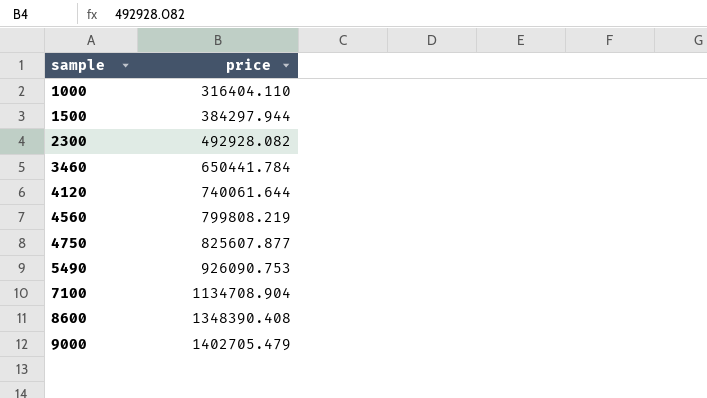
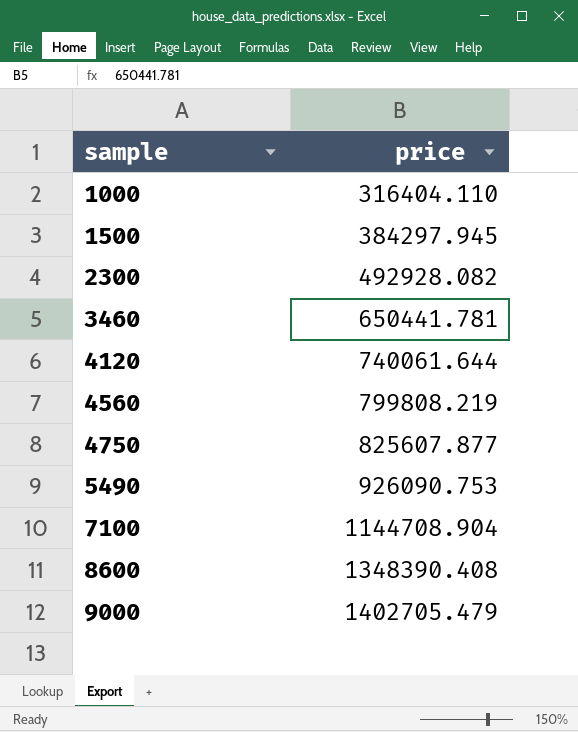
1500 | price: 384297.944 -> 384297.945
3460 | price: 650441.784 -> 650441.781
7100 | price: 1134708.904 -> 1144708.904

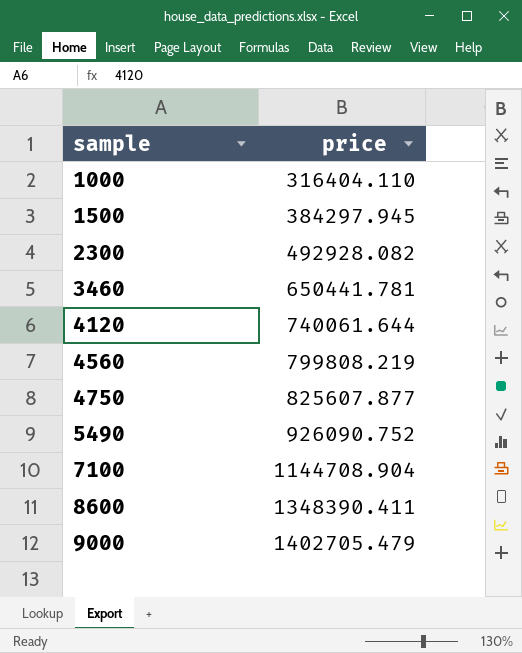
5490 | price: 926090.753 -> 926090.752
8600 | price: 1348390.408 -> 1348390.411

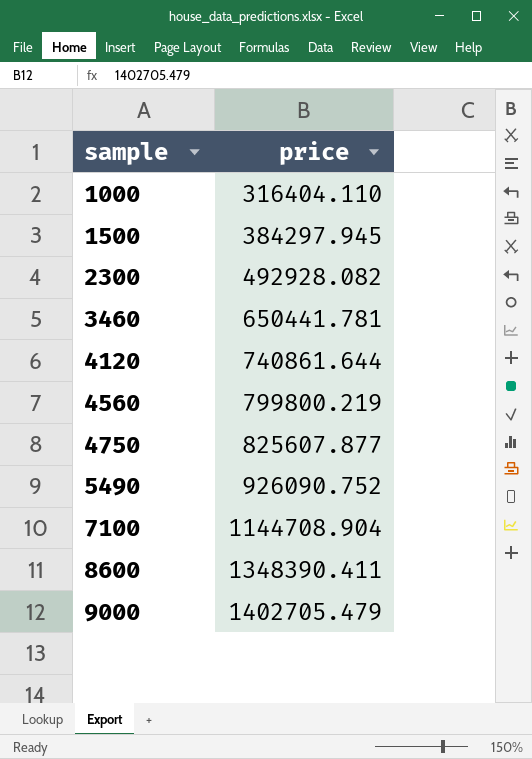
4120 | price: 740061.644 -> 740861.644
4560 | price: 799808.219 -> 799800.219

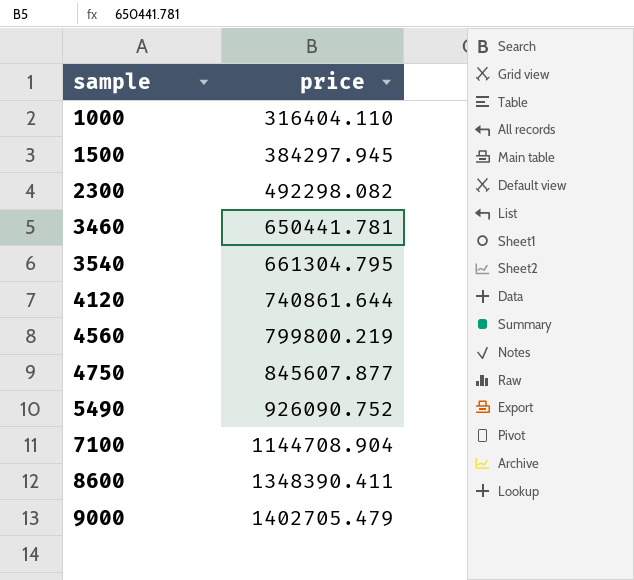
2300 | price: 492928.082 -> 492298.082
row 3540: none -> 661304.795
4750 | price: 825607.877 -> 845607.877

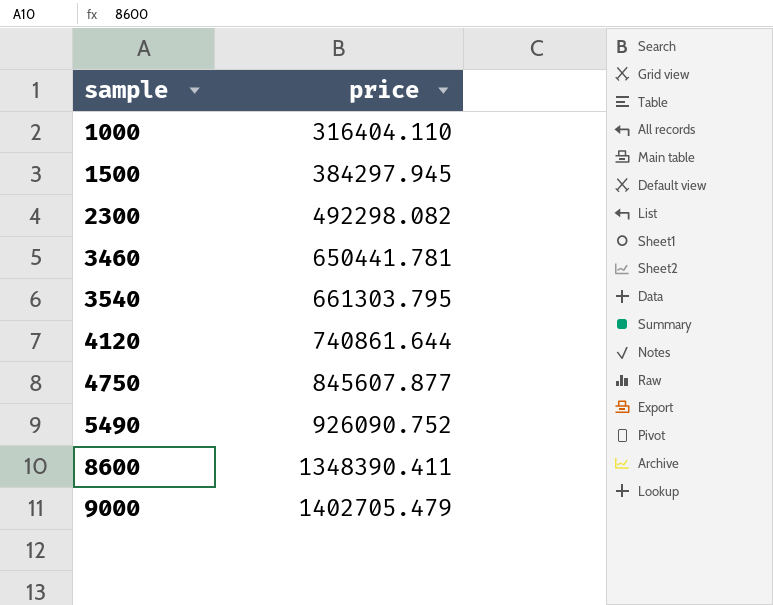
row 4560: 799800.219 -> none
row 7100: 1144708.904 -> none
3540 | price: 661304.795 -> 661303.795

